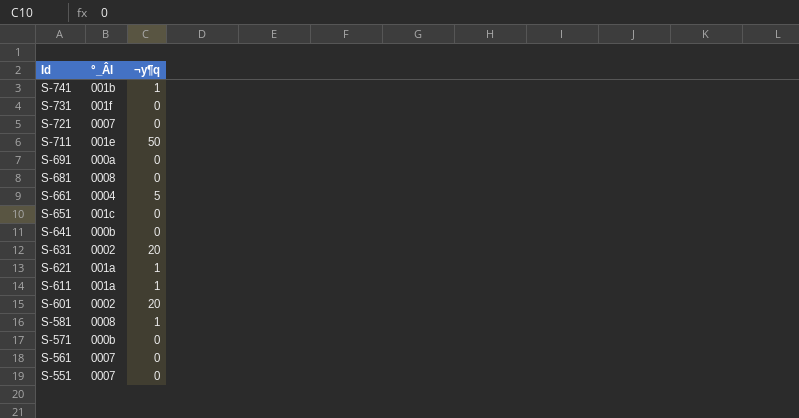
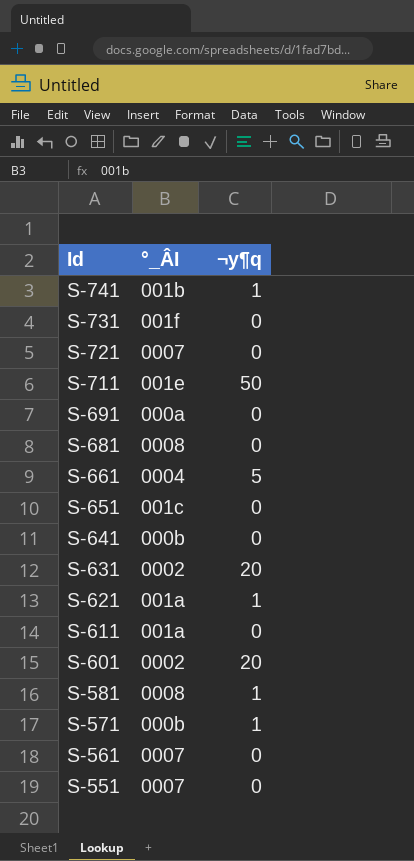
S-611 | ¬y¶q: 1 -> 0
S-571 | ¬y¶q: 0 -> 1

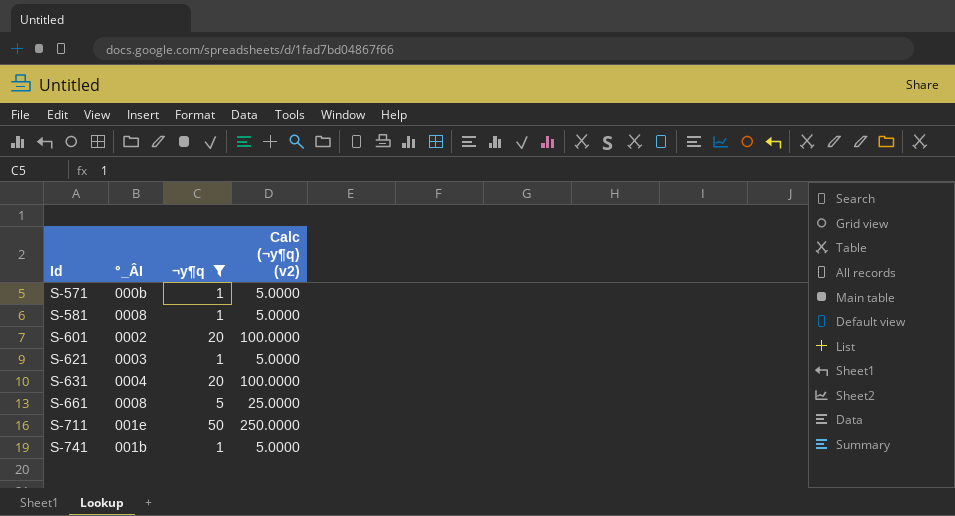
filter: none -> ¬y¶q != 0
row order: Id descending -> Id ascending
column Calc (¬y¶q) (v2) | formula: none -> [¬y¶q] * 5
S-621 | °_ÂI: 001a -> 0003
S-631 | °_ÂI: 0002 -> 0004
S-661 | °_ÂI: 0004 -> 0008

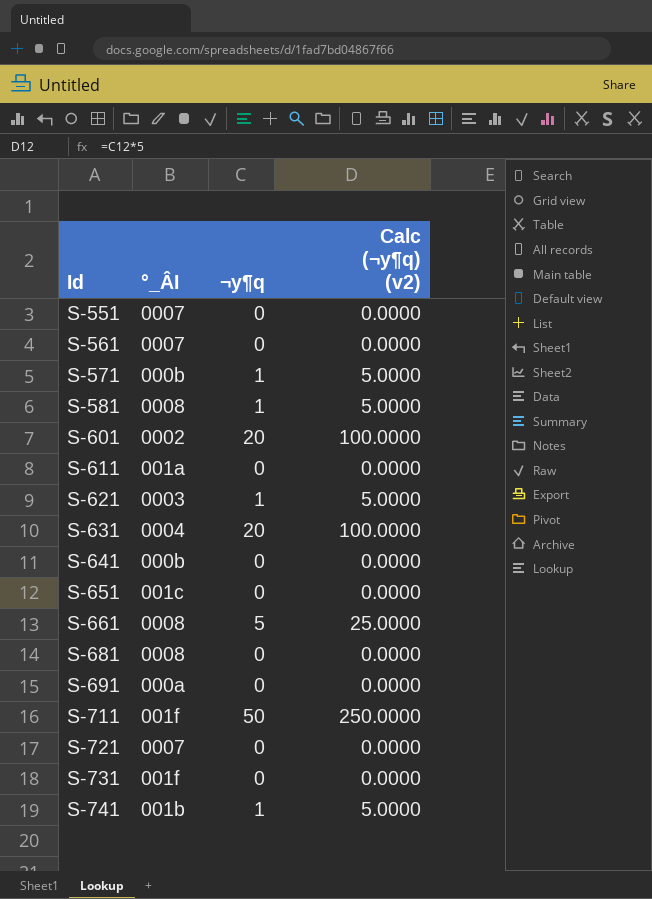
filter: ¬y¶q != 0 -> none
S-711 | °_ÂI: 001e -> 001f

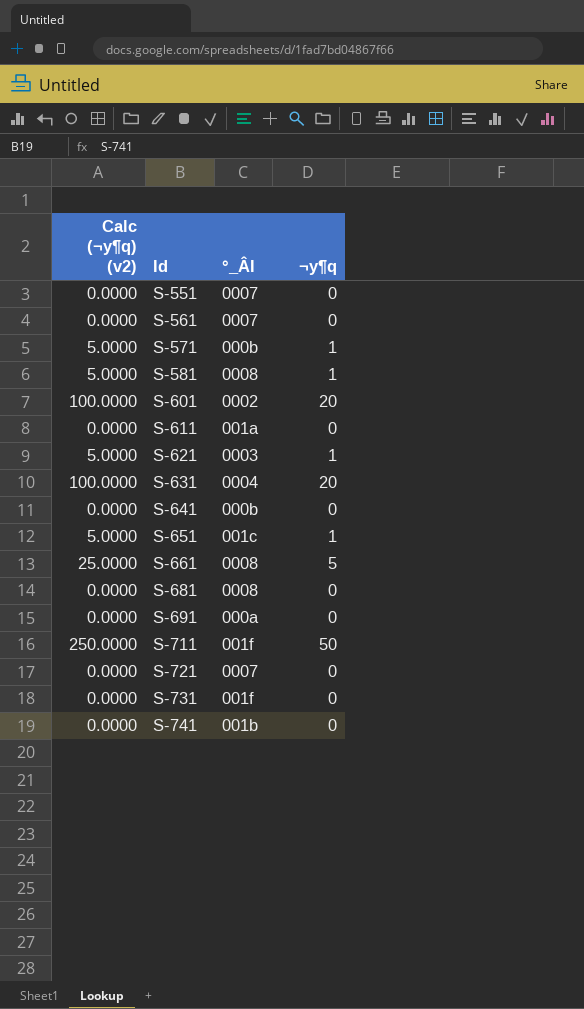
column Calc (¬y¶q) (v2) | position: 4 -> 1
S-651 | Calc (¬y¶q) (v2): 0.0000 -> 5.0000
S-651 | ¬y¶q: 0 -> 1
S-741 | Calc (¬y¶q) (v2): 5.0000 -> 0.0000
S-741 | ¬y¶q: 1 -> 0

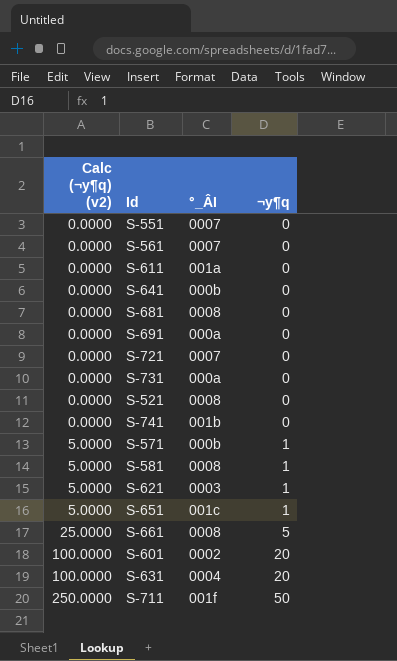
row order: Id ascending -> Calc (¬y¶q) (v2) ascending
S-731 | °_ÂI: 001f -> 000a
row S-521: none -> 0.0000 | 0008 | 0

